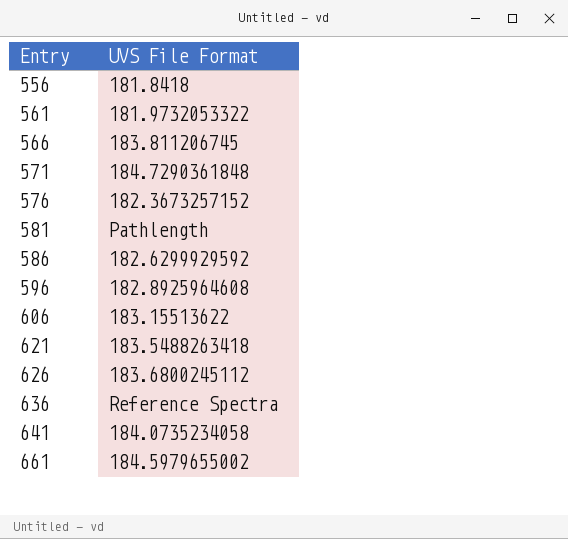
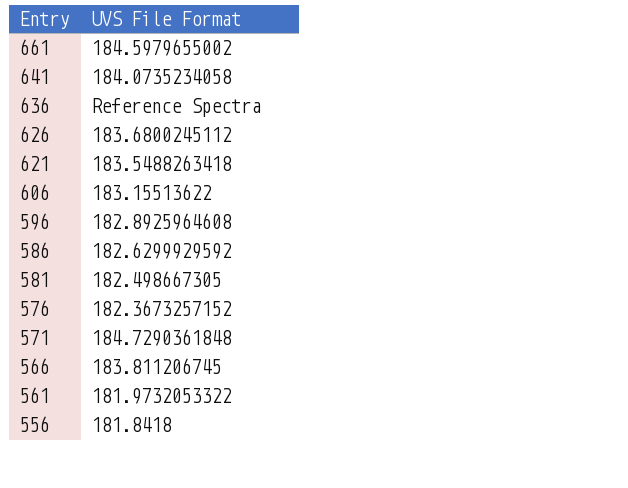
row order: Entry ascending -> Entry descending
581 | UVS File Format: Pathlength -> 182.498667305

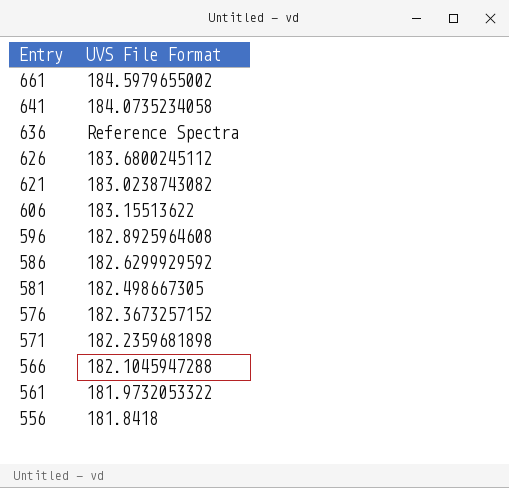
621 | UVS File Format: 183.5488263418 -> 183.0238743082
571 | UVS File Format: 184.7290361848 -> 182.2359681898
566 | UVS File Format: 183.811206745 -> 182.1045947288

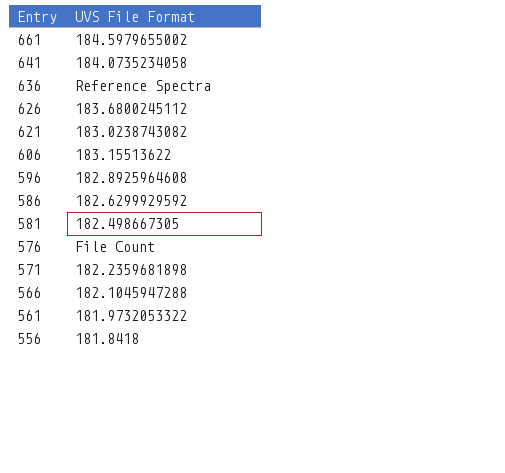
576 | UVS File Format: 182.3673257152 -> File Count

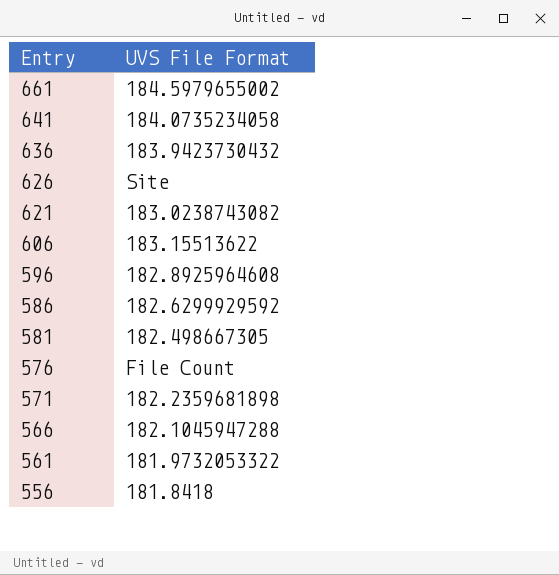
636 | UVS File Format: Reference Spectra -> 183.9423730432
626 | UVS File Format: 183.6800245112 -> Site

